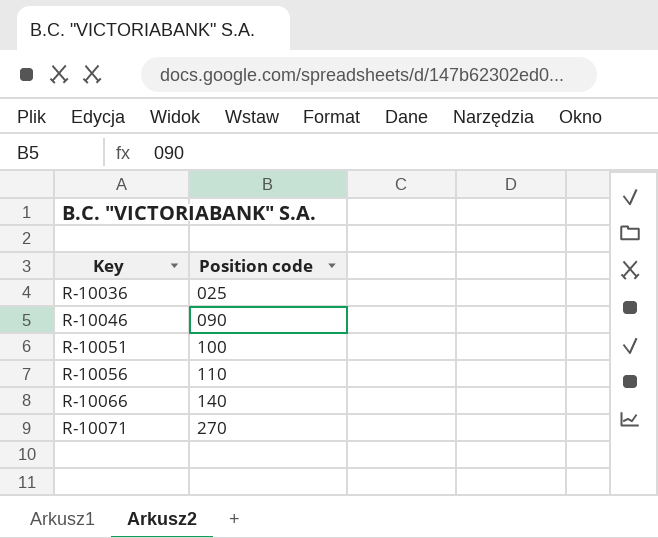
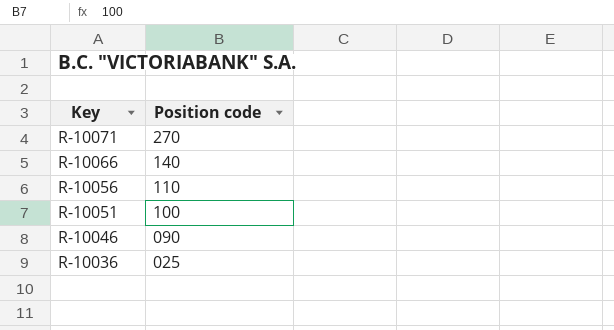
row order: Key ascending -> Key descending

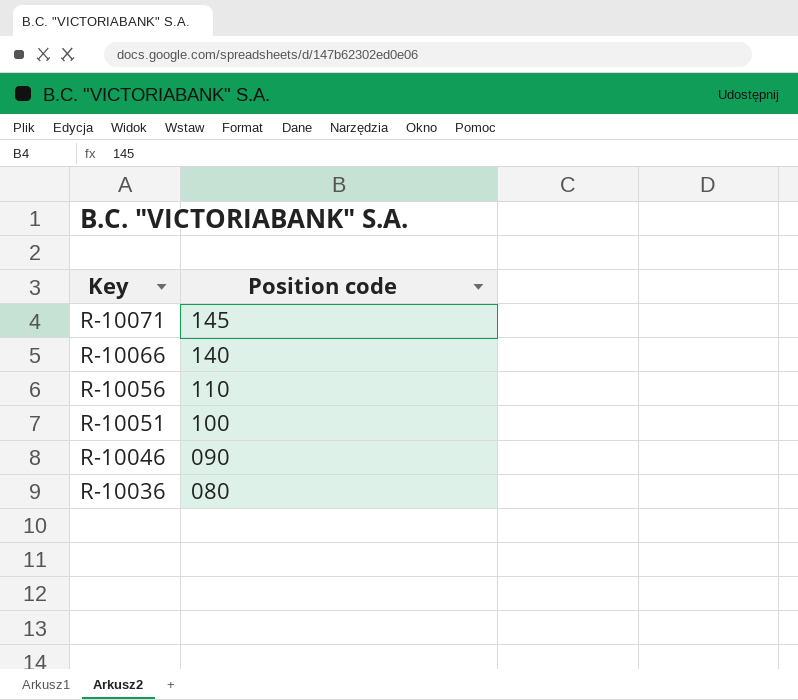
R-10071 | Position code: 270 -> 145
R-10036 | Position code: 025 -> 080

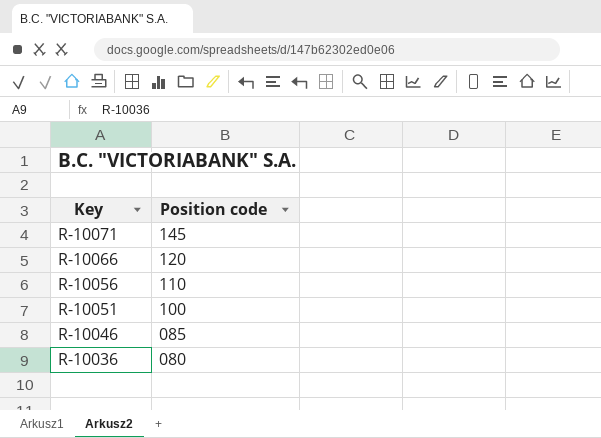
R-10066 | Position code: 140 -> 120
R-10046 | Position code: 090 -> 085

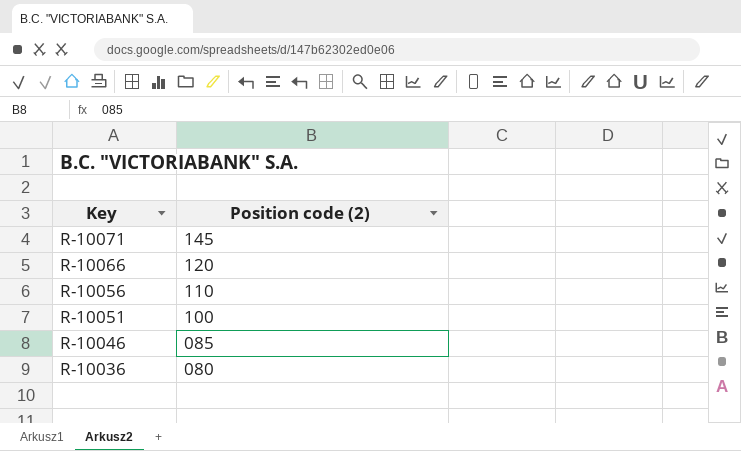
column name: Position code -> Position code (2)

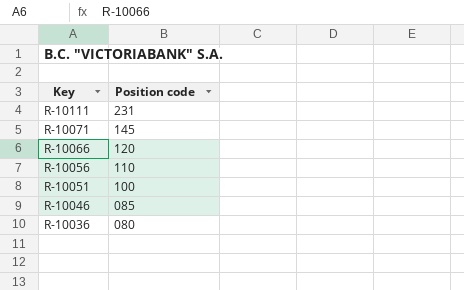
column name: Position code (2) -> Position code
row R-10111: none -> 231

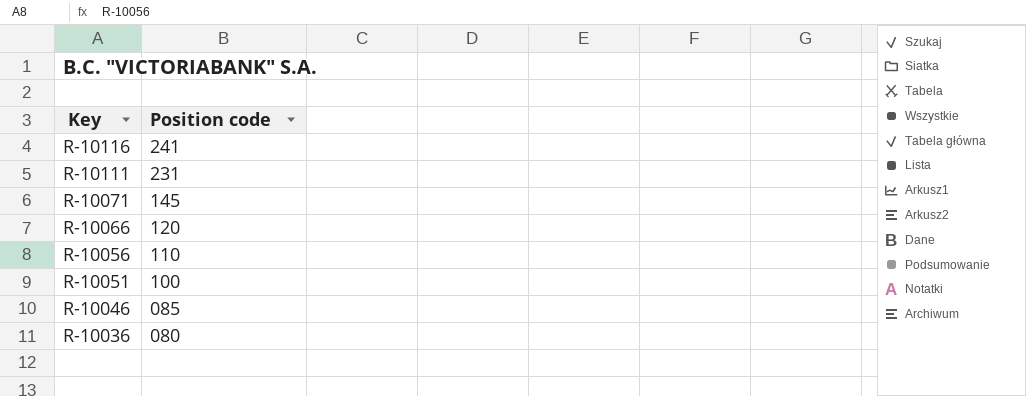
row R-10116: none -> 241

